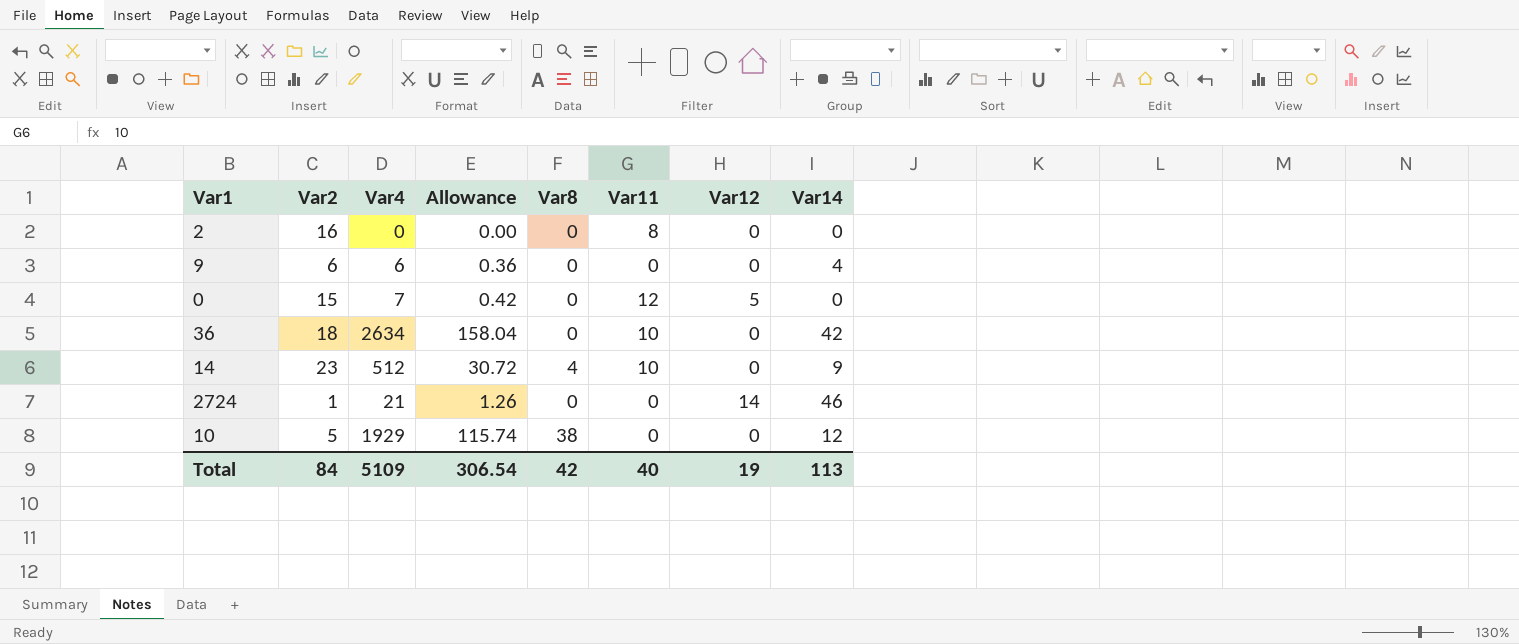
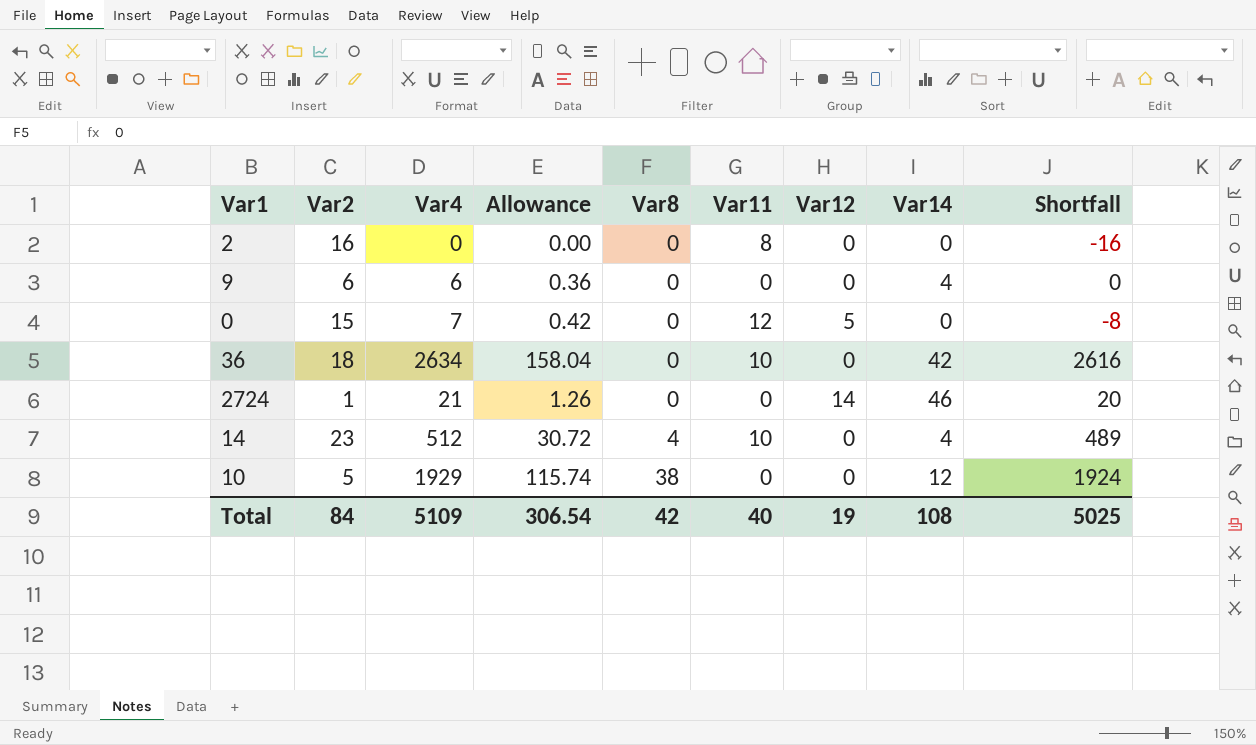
row order: none -> Var8 ascending
column Shortfall | formula: none -> [Var4] - [Var2]
14 | Var14: 9 -> 4
Total | Var14: 113 -> 108

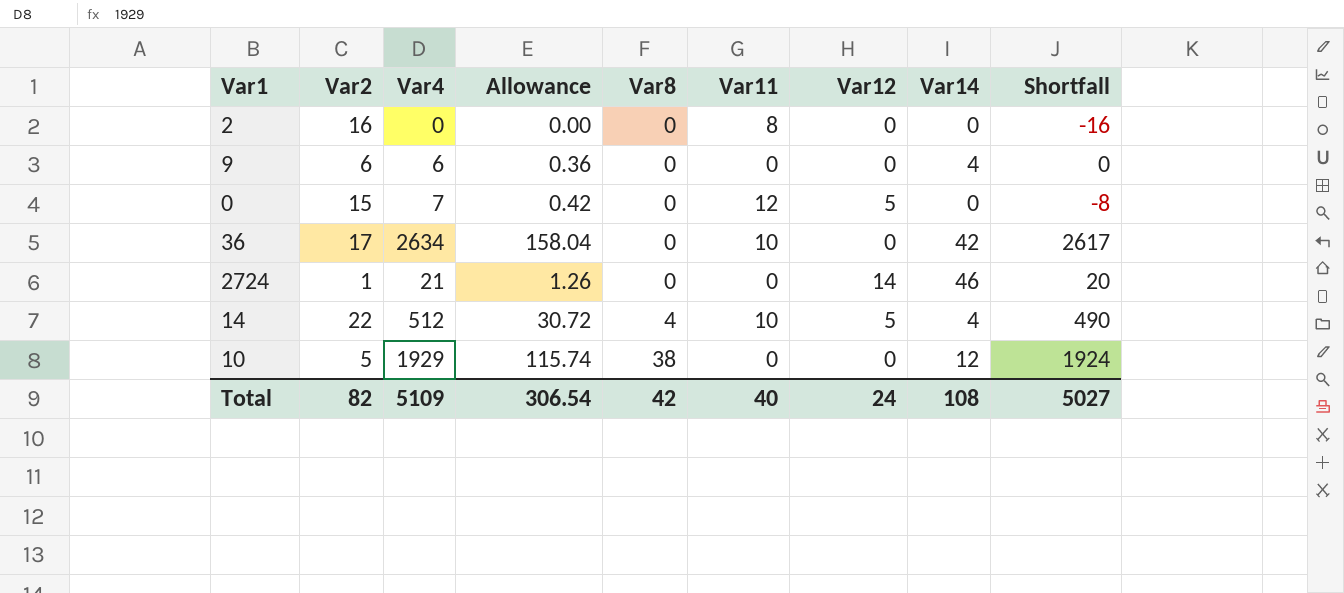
36 | Var2: 18 -> 17
36 | Shortfall: 2616 -> 2617
14 | Var2: 23 -> 22
14 | Var12: 0 -> 5
14 | Shortfall: 489 -> 490
Total | Var2: 84 -> 82
Total | Var12: 19 -> 24
Total | Shortfall: 5025 -> 5027

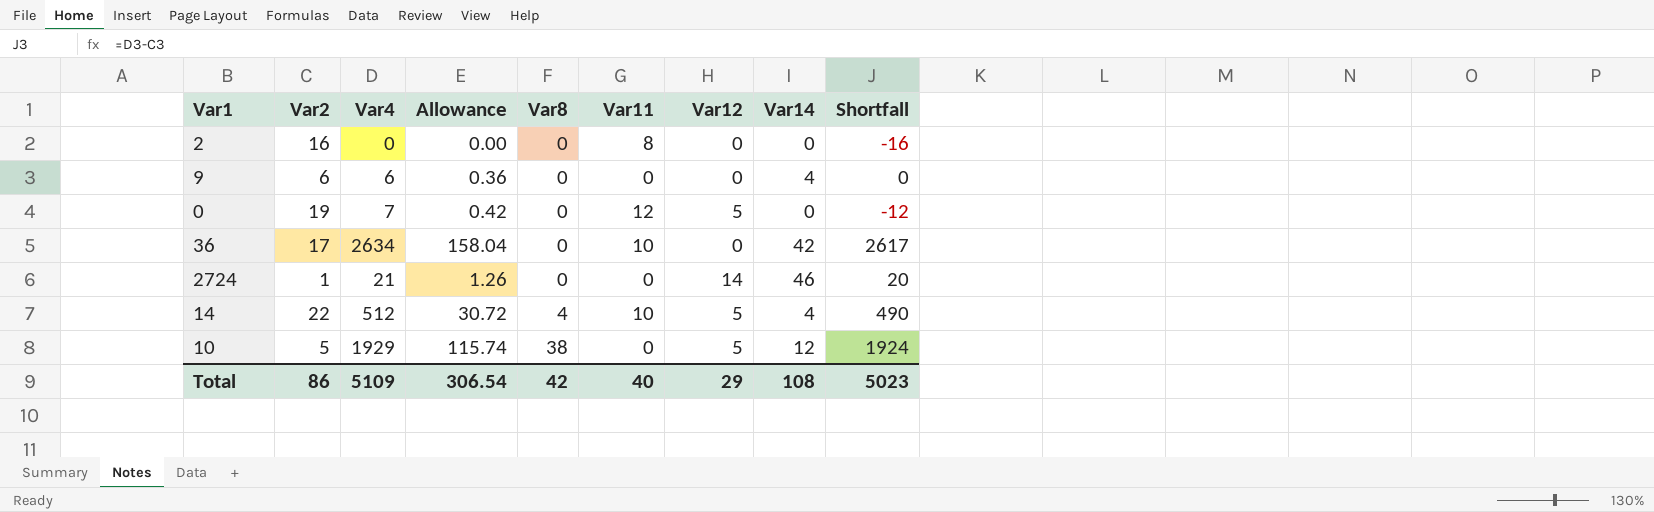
0 | Var2: 15 -> 19
0 | Shortfall: -8 -> -12
10 | Var12: 0 -> 5
Total | Var2: 82 -> 86
Total | Var12: 24 -> 29
Total | Shortfall: 5027 -> 5023

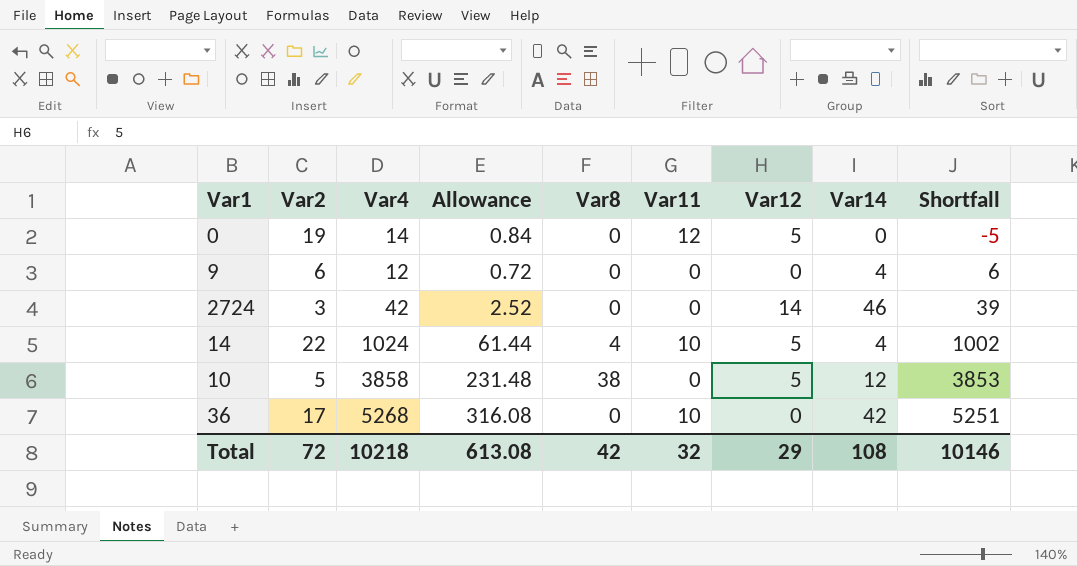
row order: Var8 ascending -> Shortfall ascending
row 2: 16 | 0 | 0.00 | 0 | 8 | 0 | 0 | -16 -> none
0 | Var4: 7 -> 14
0 | Allowance: 0.42 -> 0.84
0 | Shortfall: -12 -> -5
9 | Var4: 6 -> 12
9 | Allowance: 0.36 -> 0.72
9 | Shortfall: 0 -> 6
2724 | Var2: 1 -> 3
2724 | Var4: 21 -> 42
2724 | Allowance: 1.26 -> 2.52
2724 | Shortfall: 20 -> 39
14 | Var4: 512 -> 1024
14 | Allowance: 30.72 -> 61.44
14 | Shortfall: 490 -> 1002
10 | Var4: 1929 -> 3858
10 | Allowance: 115.74 -> 231.48
10 | Shortfall: 1924 -> 3853
36 | Var4: 2634 -> 5268
36 | Allowance: 158.04 -> 316.08
36 | Shortfall: 2617 -> 5251
Total | Var2: 86 -> 72
Total | Var4: 5109 -> 10218
Total | Allowance: 306.54 -> 613.08
Total | Var11: 40 -> 32
Total | Shortfall: 5023 -> 10146

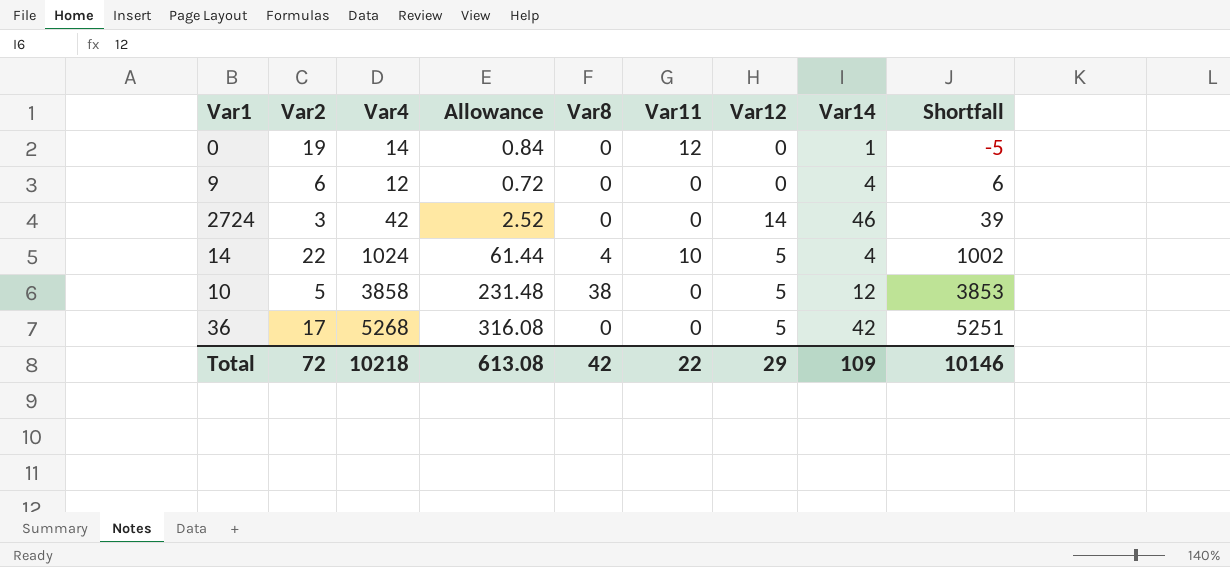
0 | Var12: 5 -> 0
0 | Var14: 0 -> 1
36 | Var11: 10 -> 0
36 | Var12: 0 -> 5
Total | Var11: 32 -> 22
Total | Var14: 108 -> 109

